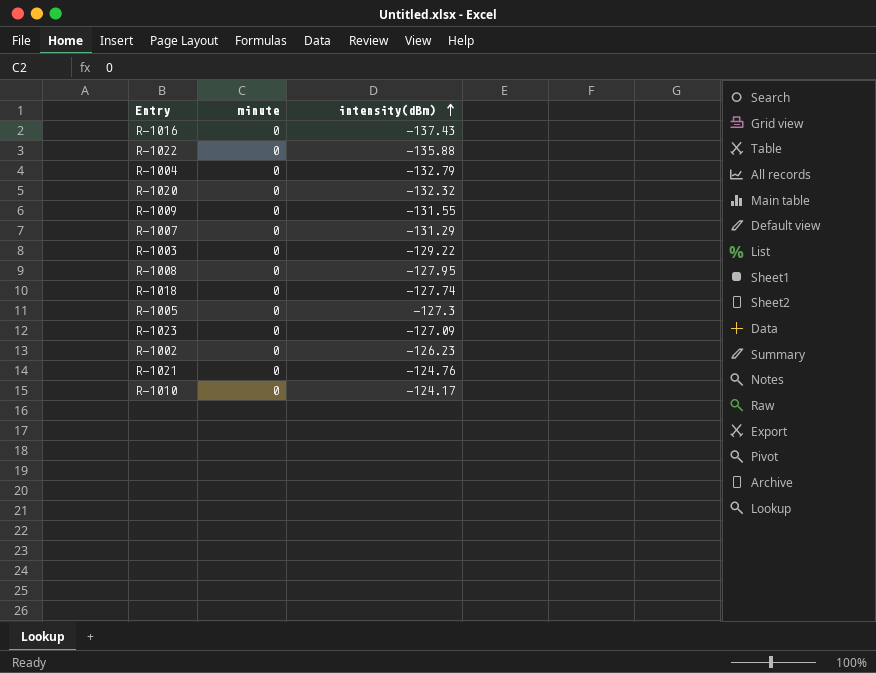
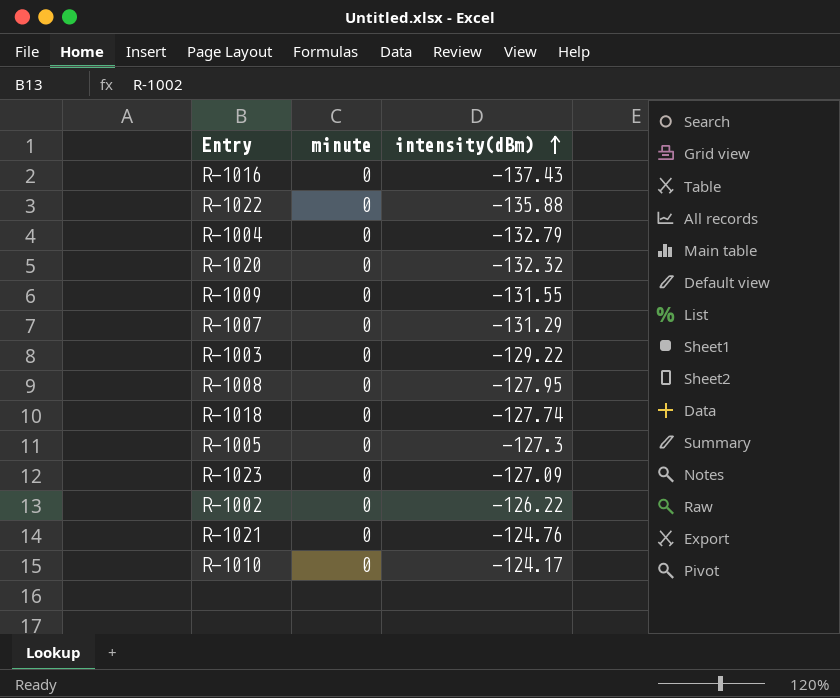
R-1002 | intensity(dBm): -126.23 -> -126.22

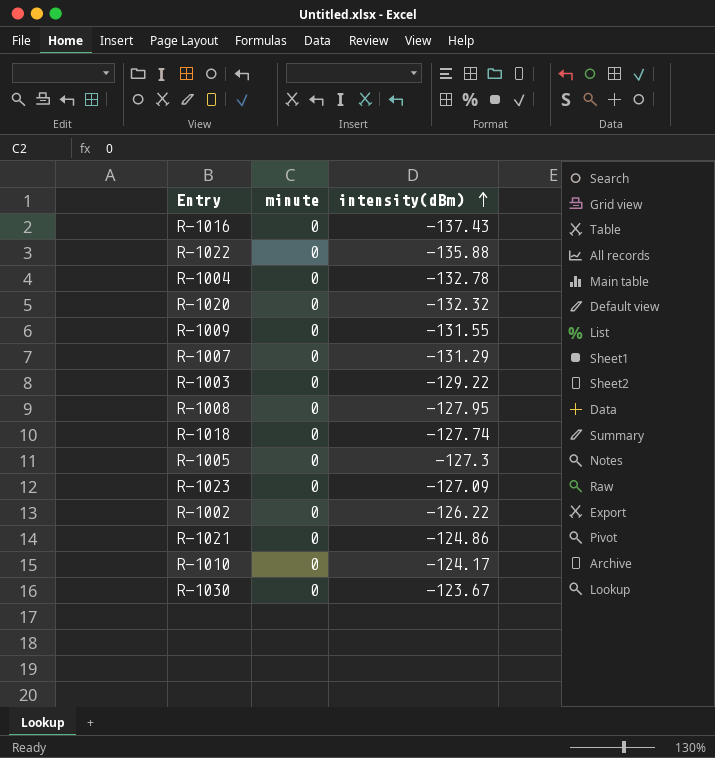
R-1004 | intensity(dBm): -132.79 -> -132.78
R-1021 | intensity(dBm): -124.76 -> -124.86
row R-1030: none -> 0 | -123.67

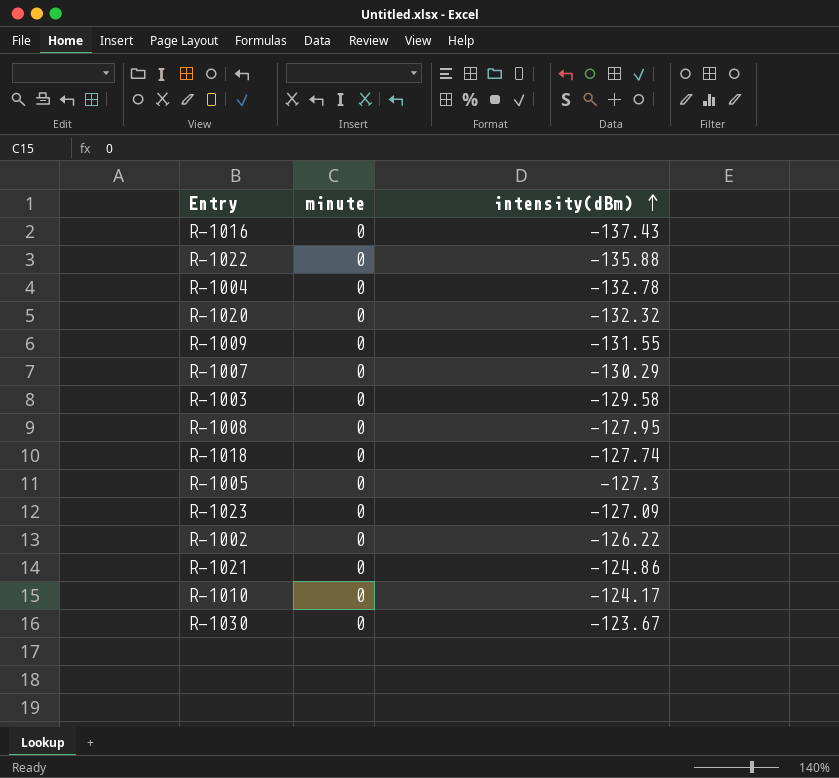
R-1007 | intensity(dBm): -131.29 -> -130.29
R-1003 | intensity(dBm): -129.22 -> -129.58

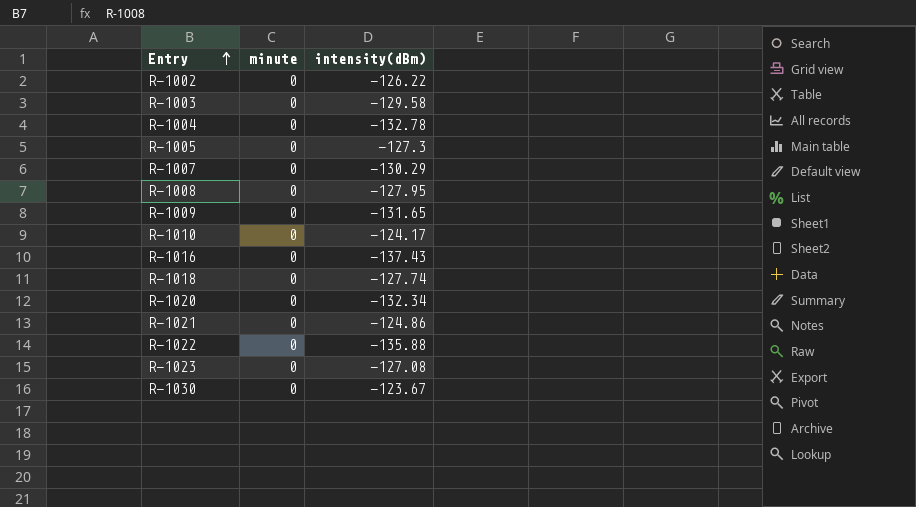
row order: intensity(dBm) ascending -> Entry ascending
R-1009 | intensity(dBm): -131.55 -> -131.65
R-1020 | intensity(dBm): -132.32 -> -132.34
R-1023 | intensity(dBm): -127.09 -> -127.08

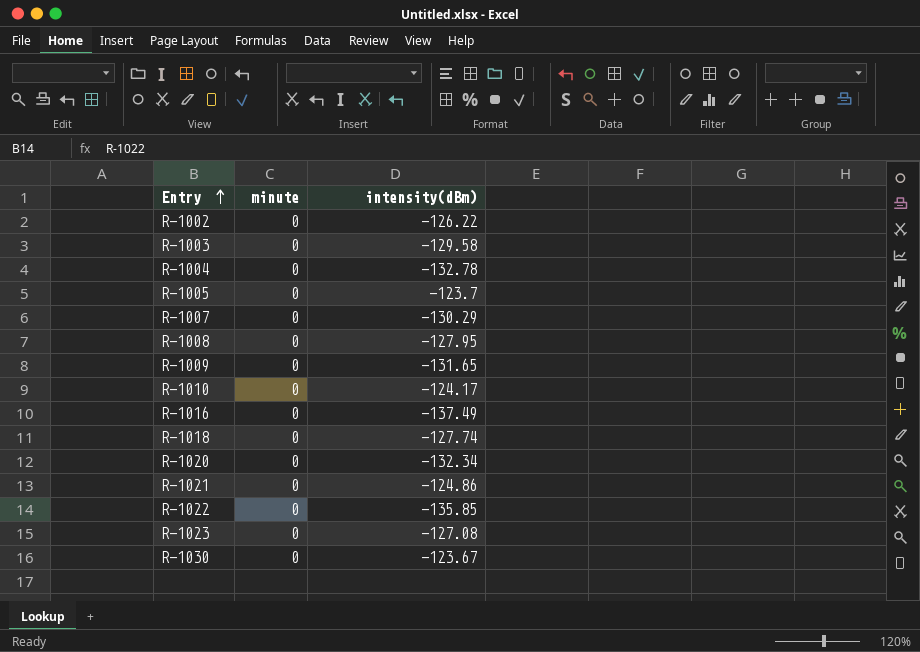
R-1005 | intensity(dBm): -127.3 -> -123.7
R-1016 | intensity(dBm): -137.43 -> -137.49
R-1022 | intensity(dBm): -135.88 -> -135.85

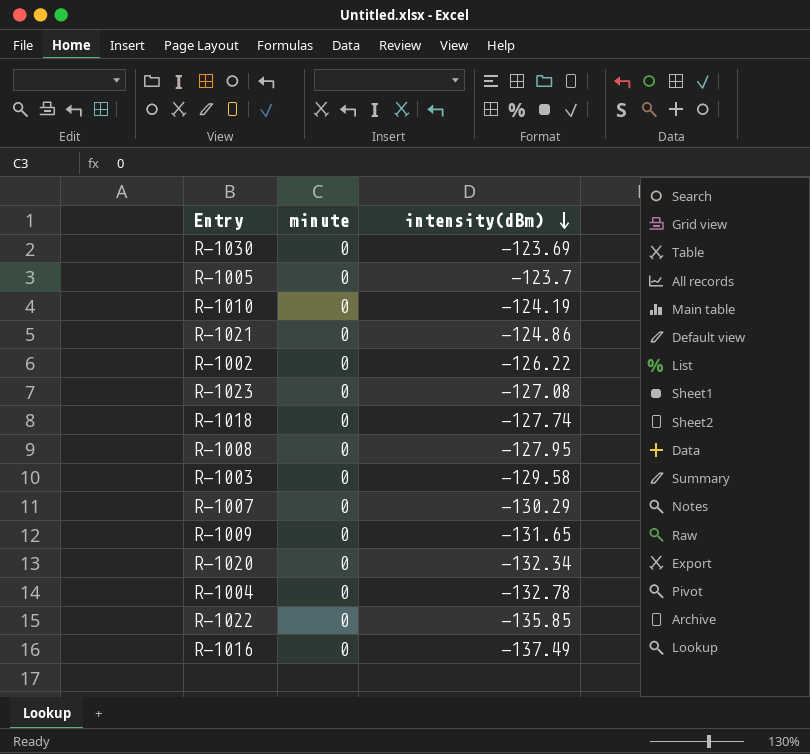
row order: Entry ascending -> intensity(dBm) descending
R-1030 | intensity(dBm): -123.67 -> -123.69
R-1010 | intensity(dBm): -124.17 -> -124.19

